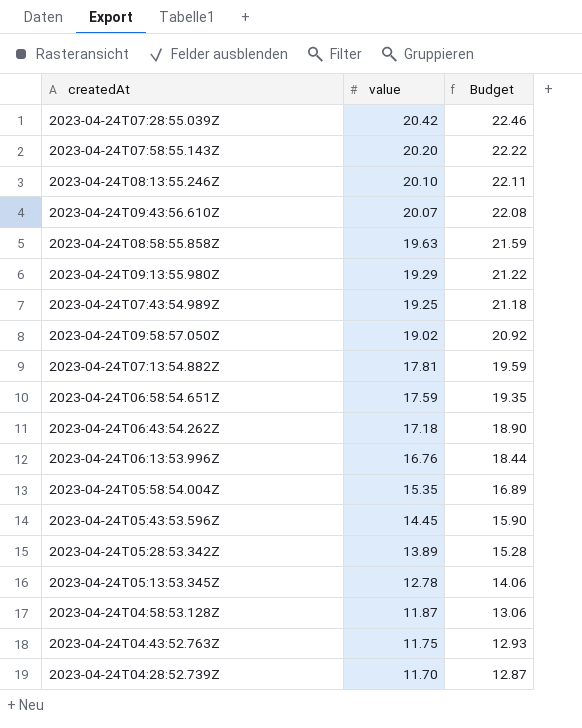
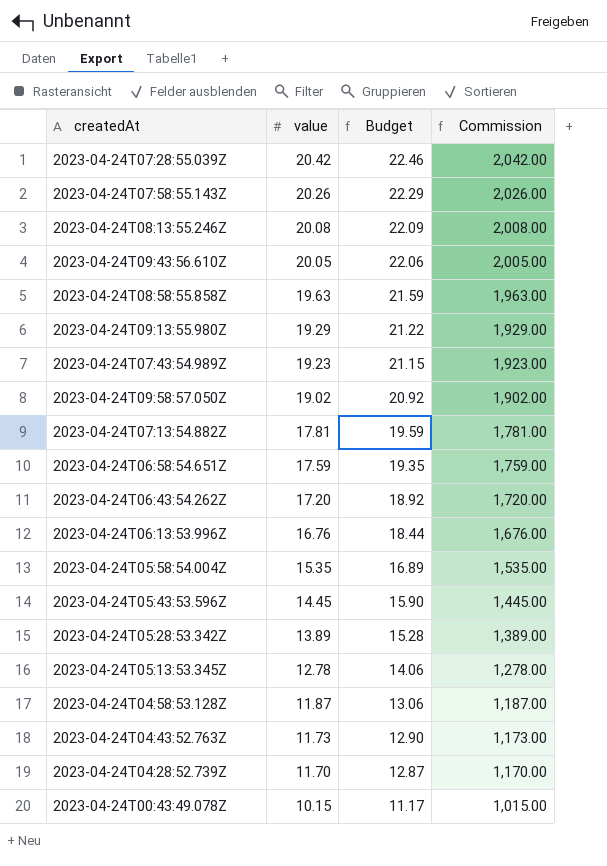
column Commission | formula: none -> [value] * 100
2023-04-24T07:58:55.143Z | value: 20.20 -> 20.26
2023-04-24T07:58:55.143Z | Budget: 22.22 -> 22.29
2023-04-24T08:13:55.246Z | value: 20.10 -> 20.08
2023-04-24T08:13:55.246Z | Budget: 22.11 -> 22.09
2023-04-24T09:43:56.610Z | value: 20.07 -> 20.05
2023-04-24T09:43:56.610Z | Budget: 22.08 -> 22.06
2023-04-24T07:43:54.989Z | value: 19.25 -> 19.23
2023-04-24T07:43:54.989Z | Budget: 21.18 -> 21.15
2023-04-24T06:43:54.262Z | value: 17.18 -> 17.20
2023-04-24T06:43:54.262Z | Budget: 18.90 -> 18.92
2023-04-24T04:43:52.763Z | value: 11.75 -> 11.73
2023-04-24T04:43:52.763Z | Budget: 12.93 -> 12.90
row 2023-04-24T00:43:49.078Z: none -> 10.15 | 11.17 | 1,015.00

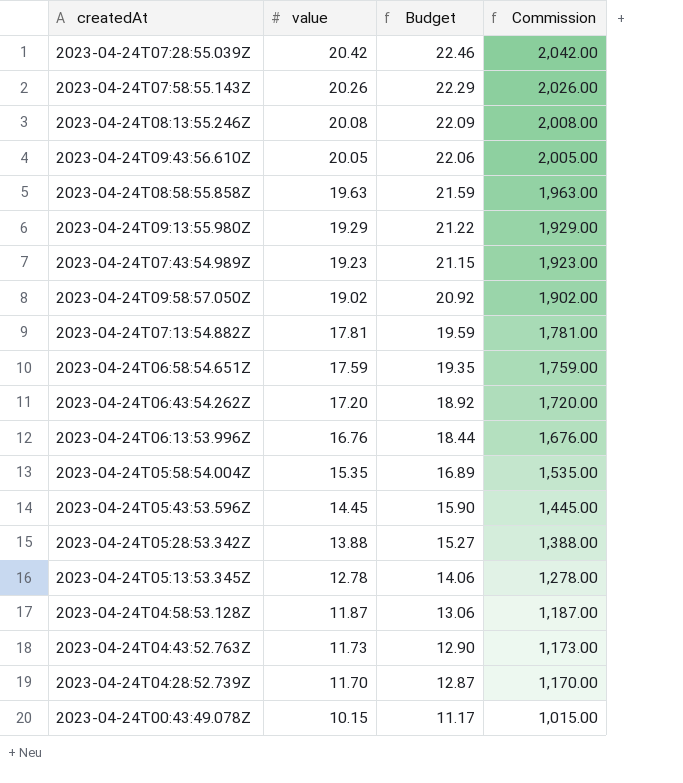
2023-04-24T05:28:53.342Z | value: 13.89 -> 13.88
2023-04-24T05:28:53.342Z | Budget: 15.28 -> 15.27
2023-04-24T05:28:53.342Z | Commission: 1,389.00 -> 1,388.00

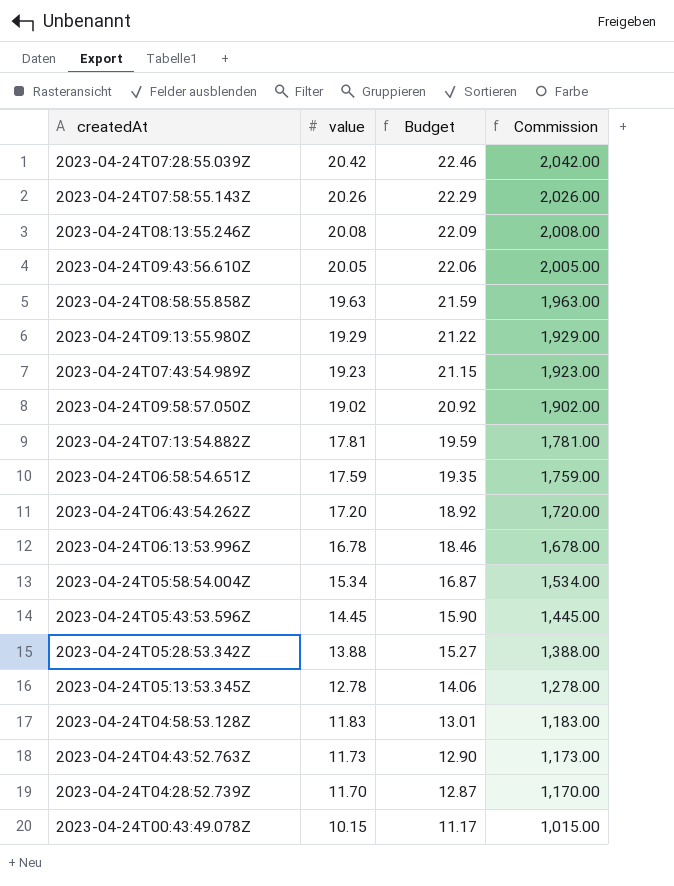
2023-04-24T06:13:53.996Z | value: 16.76 -> 16.78
2023-04-24T06:13:53.996Z | Budget: 18.44 -> 18.46
2023-04-24T06:13:53.996Z | Commission: 1,676.00 -> 1,678.00
2023-04-24T05:58:54.004Z | value: 15.35 -> 15.34
2023-04-24T05:58:54.004Z | Budget: 16.89 -> 16.87
2023-04-24T05:58:54.004Z | Commission: 1,535.00 -> 1,534.00
2023-04-24T04:58:53.128Z | value: 11.87 -> 11.83
2023-04-24T04:58:53.128Z | Budget: 13.06 -> 13.01
2023-04-24T04:58:53.128Z | Commission: 1,187.00 -> 1,183.00

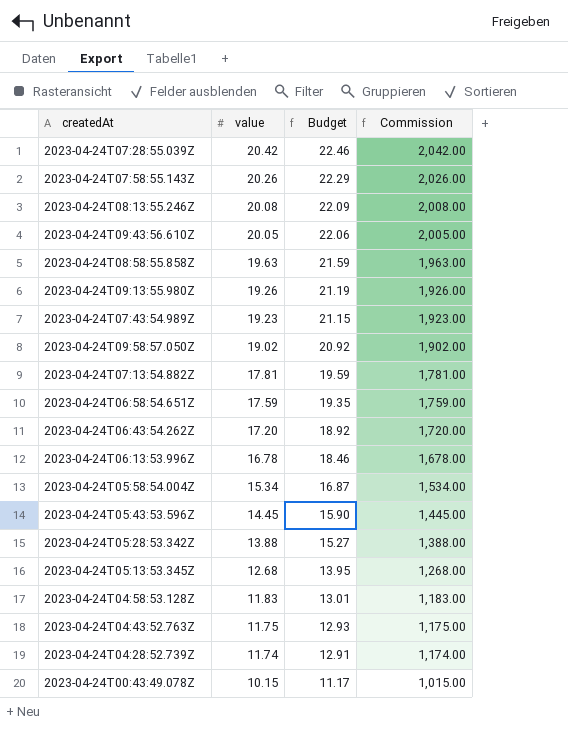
2023-04-24T09:13:55.980Z | value: 19.29 -> 19.26
2023-04-24T09:13:55.980Z | Budget: 21.22 -> 21.19
2023-04-24T09:13:55.980Z | Commission: 1,929.00 -> 1,926.00
2023-04-24T05:13:53.345Z | value: 12.78 -> 12.68
2023-04-24T05:13:53.345Z | Budget: 14.06 -> 13.95
2023-04-24T05:13:53.345Z | Commission: 1,278.00 -> 1,268.00
2023-04-24T04:43:52.763Z | value: 11.73 -> 11.75
2023-04-24T04:43:52.763Z | Budget: 12.90 -> 12.93
2023-04-24T04:43:52.763Z | Commission: 1,173.00 -> 1,175.00
2023-04-24T04:28:52.739Z | value: 11.70 -> 11.74
2023-04-24T04:28:52.739Z | Budget: 12.87 -> 12.91
2023-04-24T04:28:52.739Z | Commission: 1,170.00 -> 1,174.00

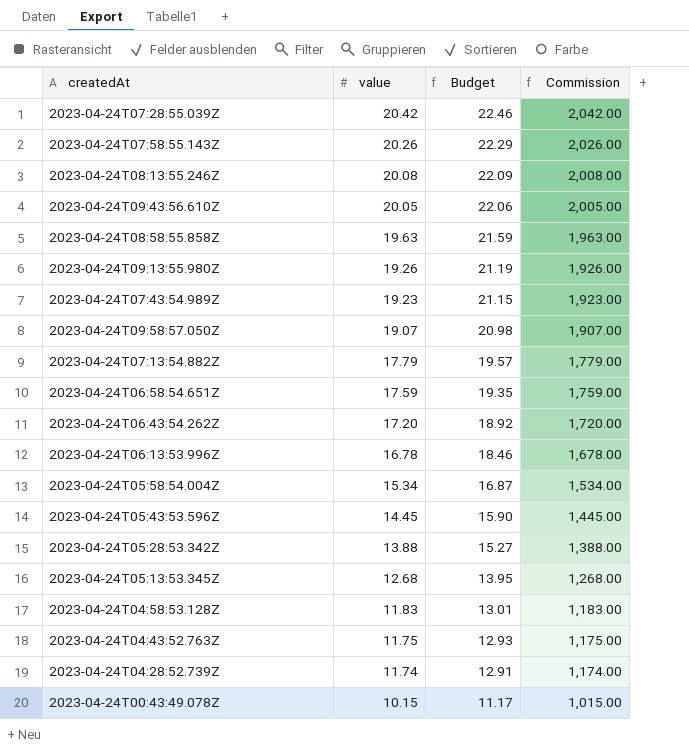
2023-04-24T09:58:57.050Z | value: 19.02 -> 19.07
2023-04-24T09:58:57.050Z | Budget: 20.92 -> 20.98
2023-04-24T09:58:57.050Z | Commission: 1,902.00 -> 1,907.00
2023-04-24T07:13:54.882Z | value: 17.81 -> 17.79
2023-04-24T07:13:54.882Z | Budget: 19.59 -> 19.57
2023-04-24T07:13:54.882Z | Commission: 1,781.00 -> 1,779.00

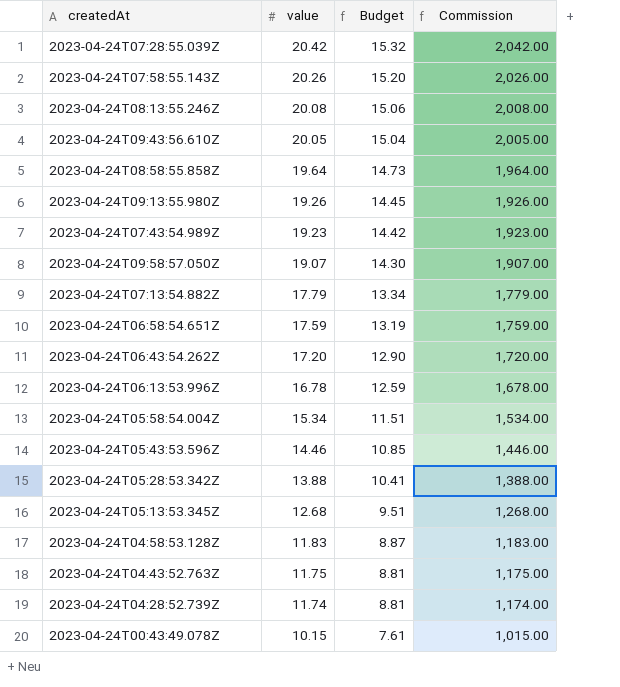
column Budget | formula: [value] * 1.1 -> [value] * 0.75
2023-04-24T08:58:55.858Z | value: 19.63 -> 19.64
2023-04-24T08:58:55.858Z | Commission: 1,963.00 -> 1,964.00
2023-04-24T05:43:53.596Z | value: 14.45 -> 14.46
2023-04-24T05:43:53.596Z | Commission: 1,445.00 -> 1,446.00

